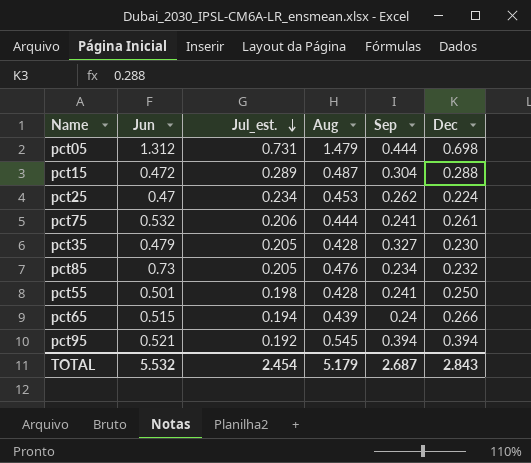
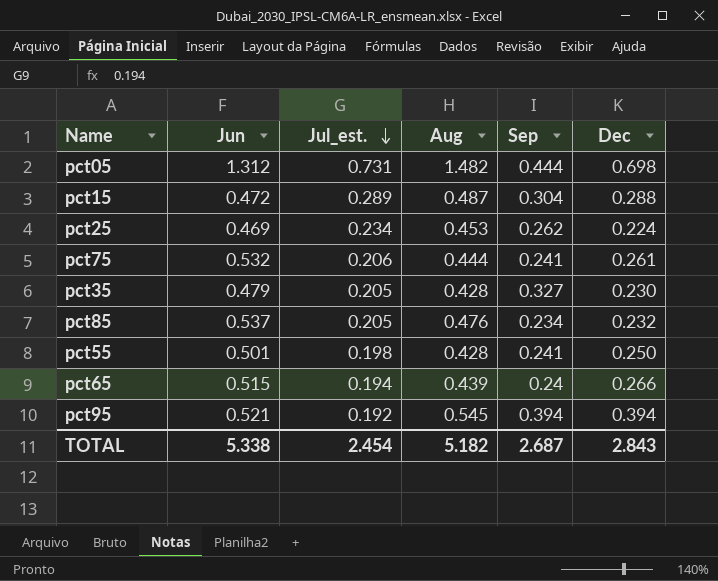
pct05 | Aug: 1.479 -> 1.482
pct25 | Jun: 0.47 -> 0.469
pct85 | Jun: 0.73 -> 0.537
TOTAL | Jun: 5.532 -> 5.338
TOTAL | Aug: 5.179 -> 5.182

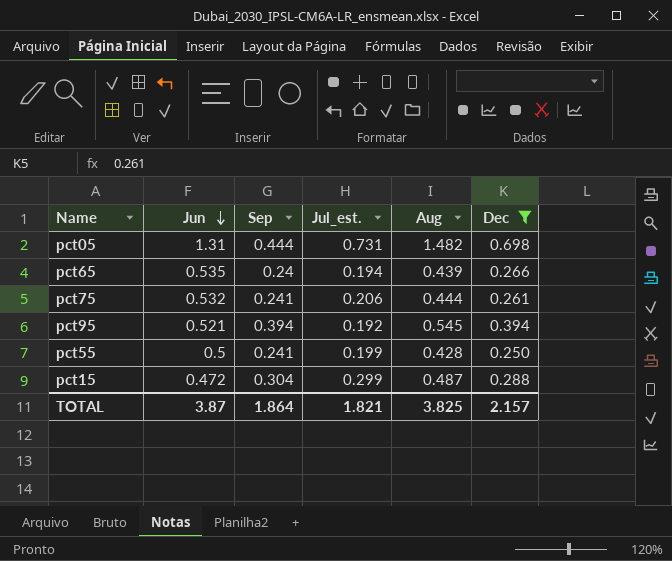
filter: none -> Dec >= 0.250
row order: Jul_est. descending -> Jun descending
column Sep | position: 5 -> 3
pct05 | Jun: 1.312 -> 1.31
pct65 | Jun: 0.515 -> 0.535
pct55 | Jun: 0.501 -> 0.5
pct55 | Jul_est.: 0.198 -> 0.199
pct15 | Jul_est.: 0.289 -> 0.299
TOTAL | Jun: 5.338 -> 3.87
TOTAL | Sep: 2.687 -> 1.864
TOTAL | Jul_est.: 2.454 -> 1.821
TOTAL | Aug: 5.182 -> 3.825
TOTAL | Dec: 2.843 -> 2.157

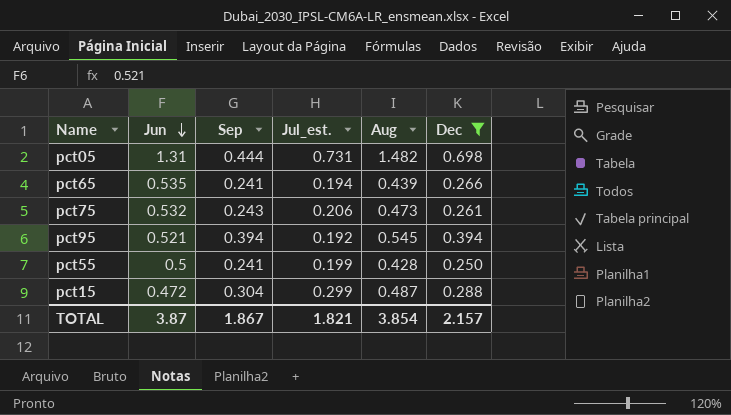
pct65 | Sep: 0.24 -> 0.241
pct75 | Sep: 0.241 -> 0.243
pct75 | Aug: 0.444 -> 0.473
TOTAL | Sep: 1.864 -> 1.867
TOTAL | Aug: 3.825 -> 3.854

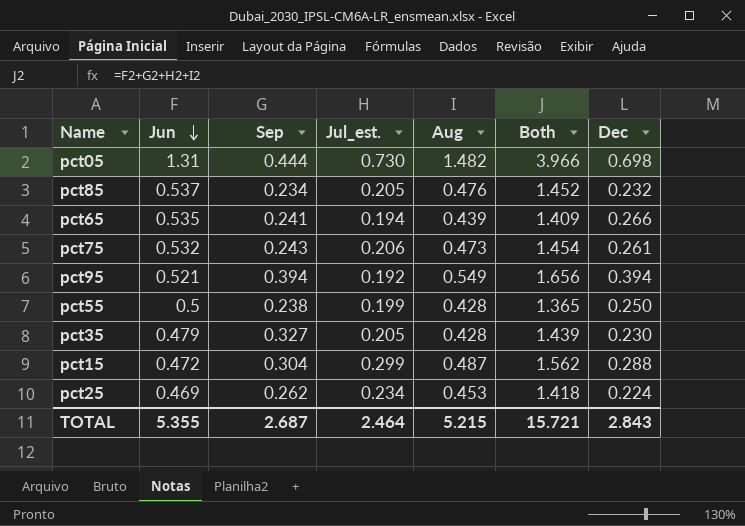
filter: Dec >= 0.250 -> none
column Both | formula: none -> [Jun] + [Sep] + [Jul_est.] + [Aug]
pct05 | Jul_est.: 0.731 -> 0.730
pct95 | Aug: 0.545 -> 0.549
pct55 | Sep: 0.241 -> 0.238
TOTAL | Jun: 3.87 -> 5.355
TOTAL | Sep: 1.867 -> 2.687
TOTAL | Jul_est.: 1.821 -> 2.464
TOTAL | Aug: 3.854 -> 5.215
TOTAL | Dec: 2.157 -> 2.843

